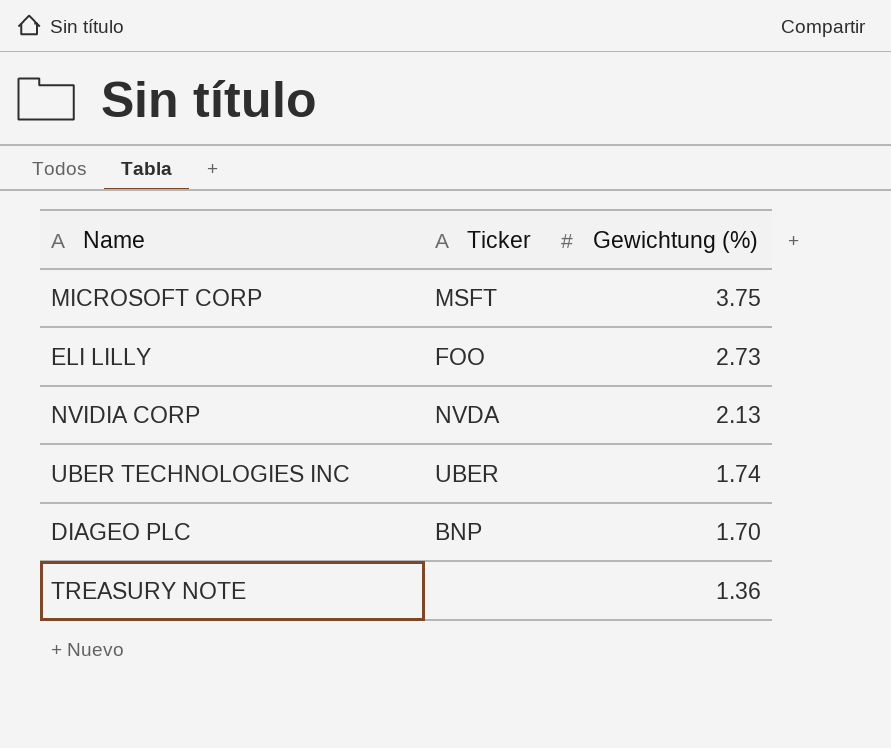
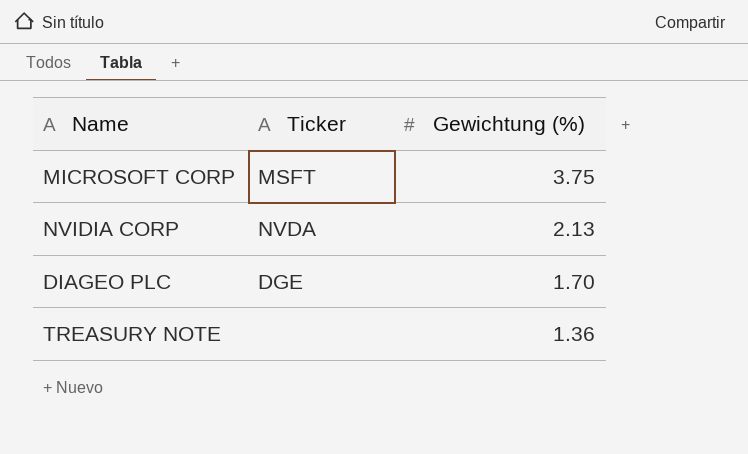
row ELI LILLY: FOO | 2.73 -> none
row UBER TECHNOLOGIES INC: UBER | 1.74 -> none
DIAGEO PLC | Ticker: BNP -> DGE

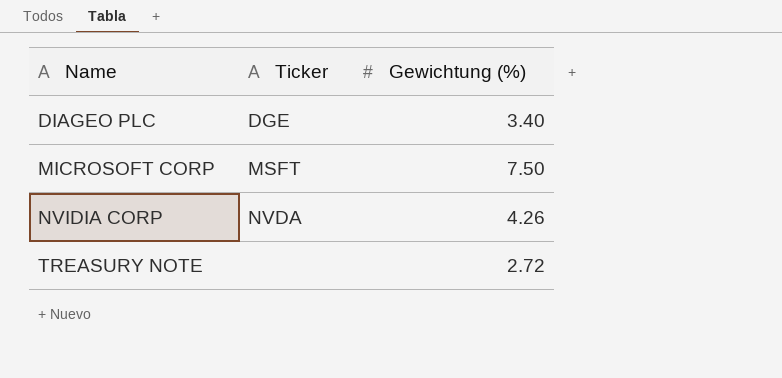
row order: Gewichtung (%) descending -> Name ascending
DIAGEO PLC | Gewichtung (%): 1.70 -> 3.40
MICROSOFT CORP | Gewichtung (%): 3.75 -> 7.50
NVIDIA CORP | Gewichtung (%): 2.13 -> 4.26
TREASURY NOTE | Gewichtung (%): 1.36 -> 2.72

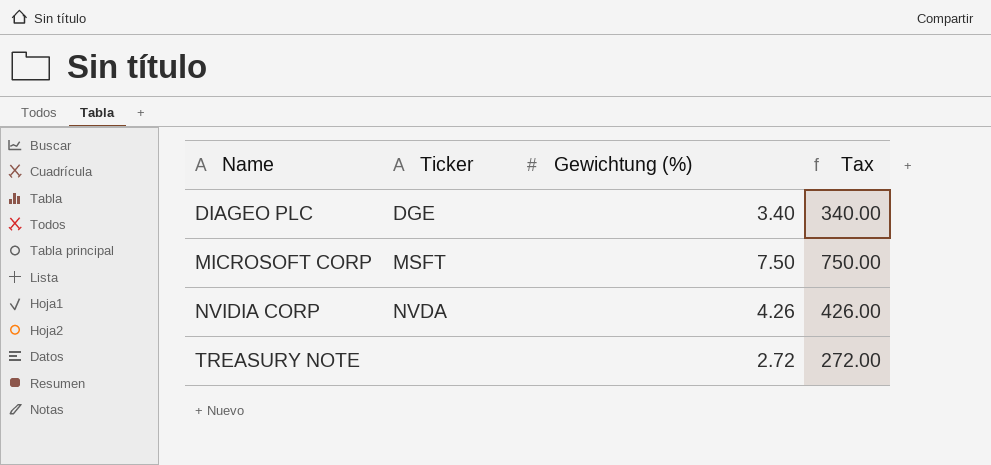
column Tax | formula: none -> [Gewichtung (%)] * 100

